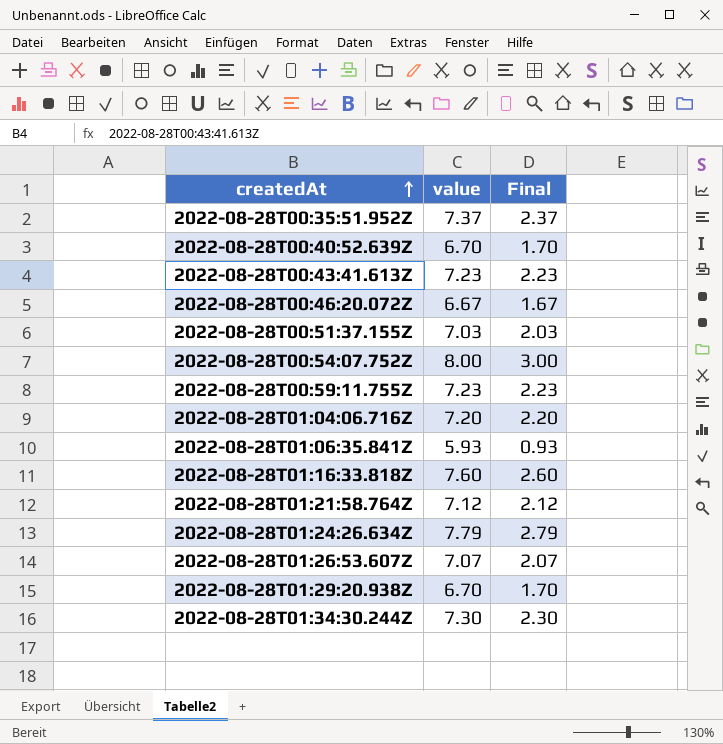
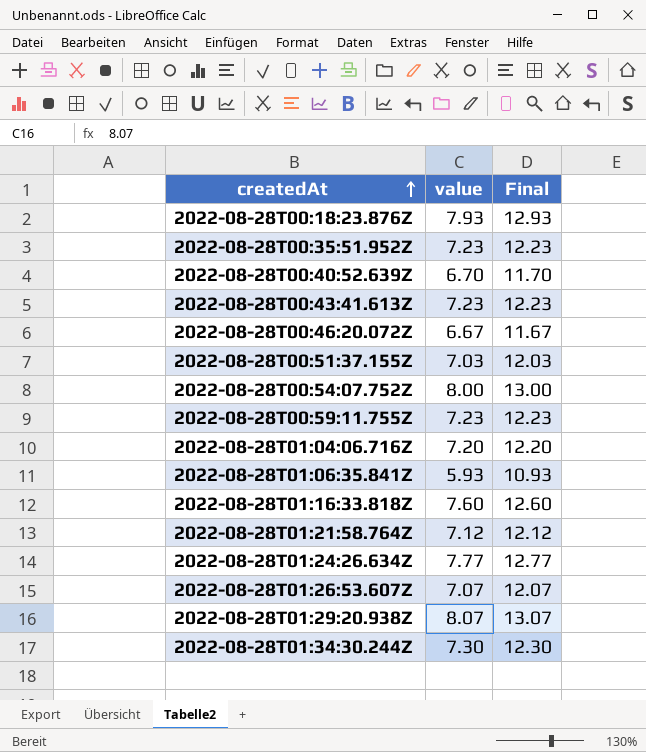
column Final | formula: [value] - 5 -> [value] + 5
row 2022-08-28T00:18:23.876Z: none -> 7.93 | 12.93
2022-08-28T00:35:51.952Z | value: 7.37 -> 7.23
2022-08-28T01:24:26.634Z | value: 7.79 -> 7.77
2022-08-28T01:29:20.938Z | value: 6.70 -> 8.07

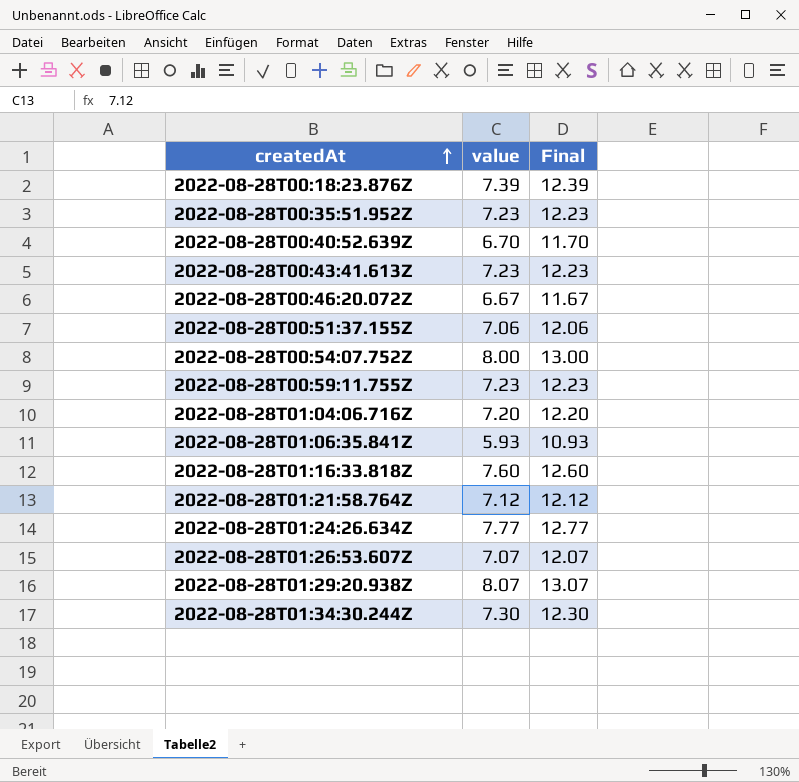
2022-08-28T00:18:23.876Z | value: 7.93 -> 7.39
2022-08-28T00:18:23.876Z | Final: 12.93 -> 12.39
2022-08-28T00:51:37.155Z | value: 7.03 -> 7.06
2022-08-28T00:51:37.155Z | Final: 12.03 -> 12.06

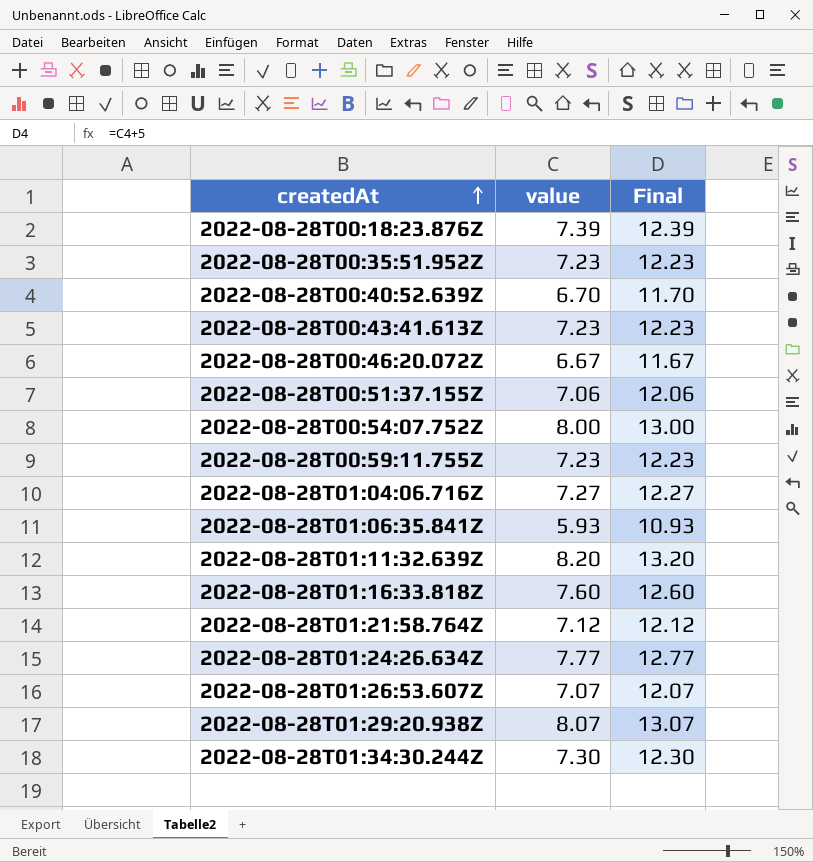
2022-08-28T01:04:06.716Z | value: 7.20 -> 7.27
2022-08-28T01:04:06.716Z | Final: 12.20 -> 12.27
row 2022-08-28T01:11:32.639Z: none -> 8.20 | 13.20

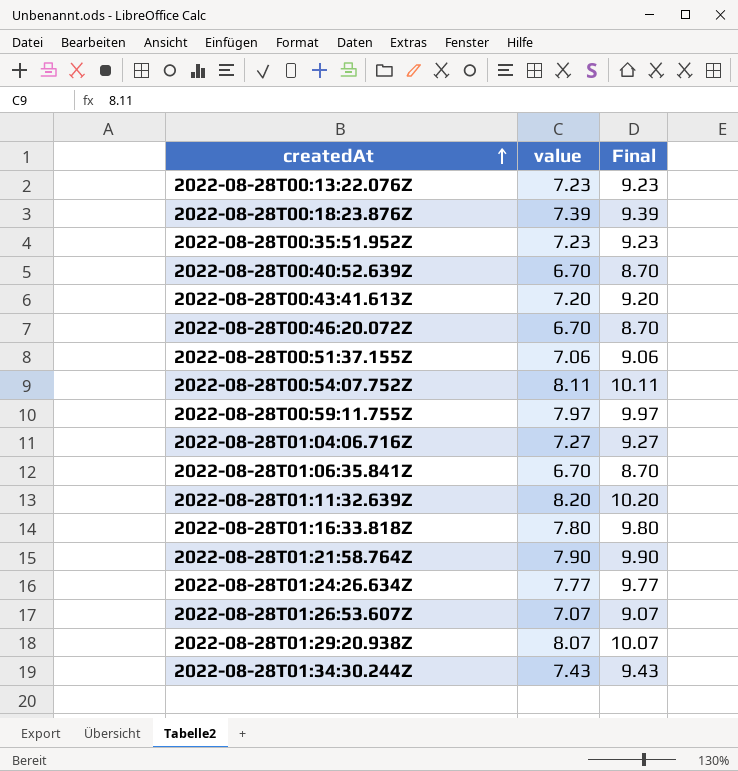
column Final | formula: [value] + 5 -> [value] + 2
row 2022-08-28T00:13:22.076Z: none -> 7.23 | 9.23
2022-08-28T00:43:41.613Z | value: 7.23 -> 7.20
2022-08-28T00:46:20.072Z | value: 6.67 -> 6.70
2022-08-28T00:54:07.752Z | value: 8.00 -> 8.11
2022-08-28T00:59:11.755Z | value: 7.23 -> 7.97
2022-08-28T01:06:35.841Z | value: 5.93 -> 6.70
2022-08-28T01:16:33.818Z | value: 7.60 -> 7.80
2022-08-28T01:21:58.764Z | value: 7.12 -> 7.90
2022-08-28T01:34:30.244Z | value: 7.30 -> 7.43

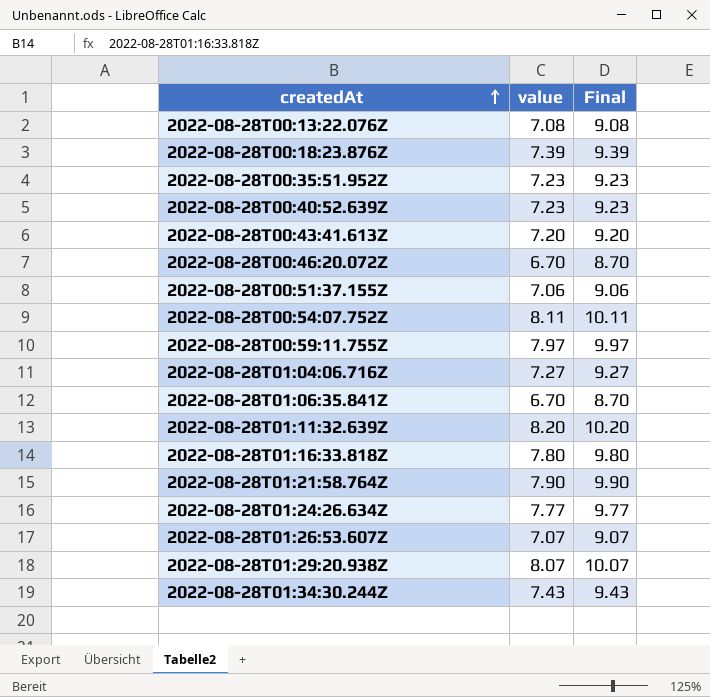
2022-08-28T00:13:22.076Z | value: 7.23 -> 7.08
2022-08-28T00:13:22.076Z | Final: 9.23 -> 9.08
2022-08-28T00:40:52.639Z | value: 6.70 -> 7.23
2022-08-28T00:40:52.639Z | Final: 8.70 -> 9.23

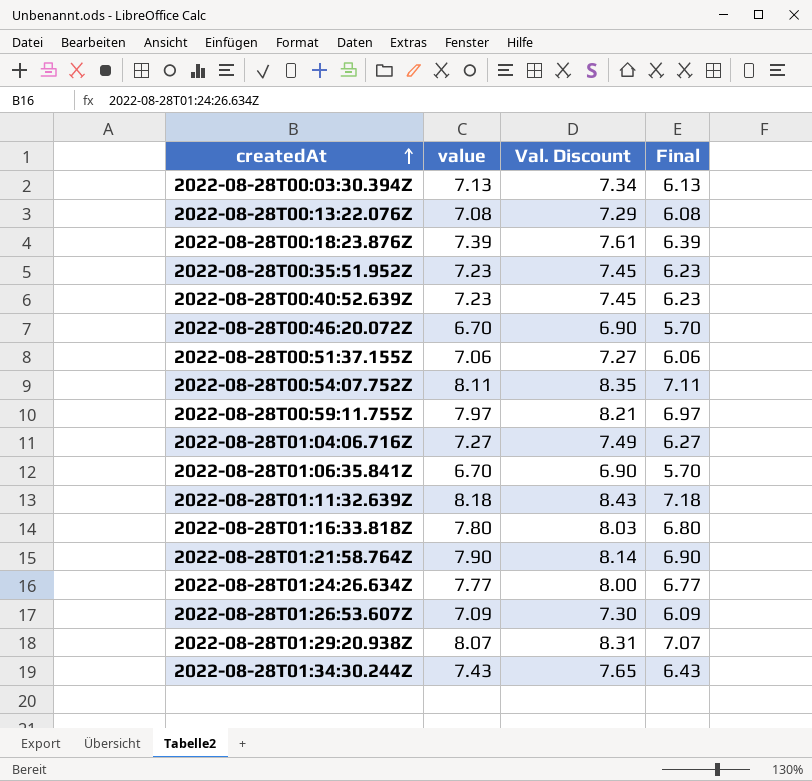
column Val. Discount | formula: none -> [value] * 1.03
column Final | formula: [value] + 2 -> [value] - 1
row 2022-08-28T00:43:41.613Z: 7.20 | 9.20 -> none
row 2022-08-28T00:03:30.394Z: none -> 7.13 | 7.34 | 6.13
2022-08-28T01:11:32.639Z | value: 8.20 -> 8.18
2022-08-28T01:26:53.607Z | value: 7.07 -> 7.09

